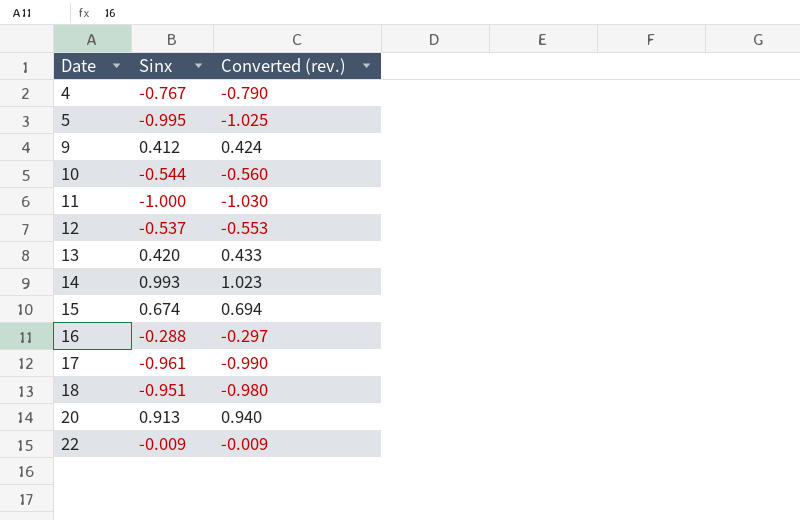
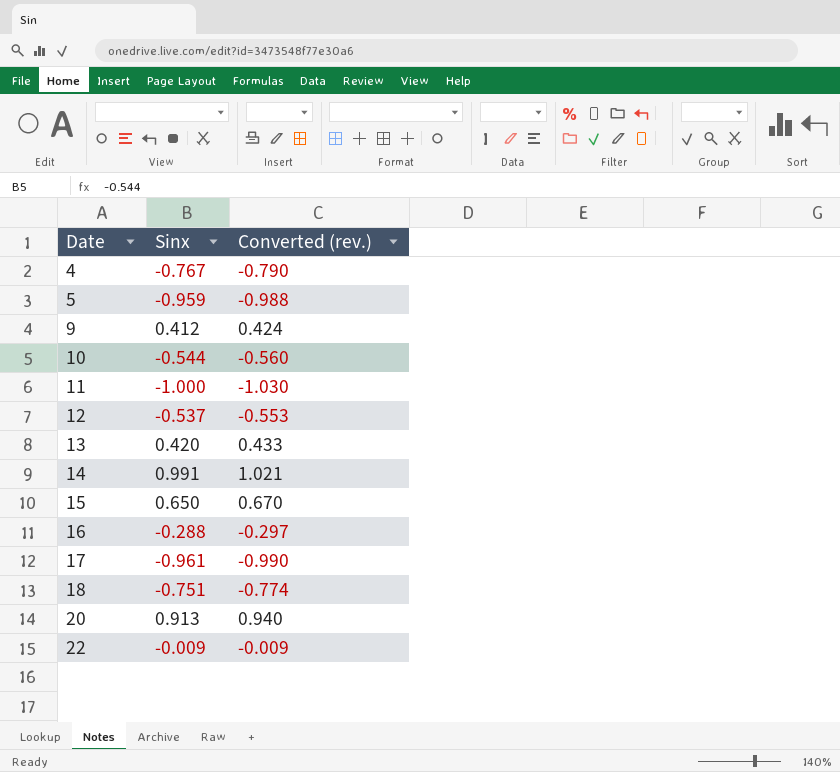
5 | Sinx: -0.995 -> -0.959
5 | Converted (rev.): -1.025 -> -0.988
14 | Sinx: 0.993 -> 0.991
14 | Converted (rev.): 1.023 -> 1.021
15 | Sinx: 0.674 -> 0.650
15 | Converted (rev.): 0.694 -> 0.670
18 | Sinx: -0.951 -> -0.751
18 | Converted (rev.): -0.980 -> -0.774

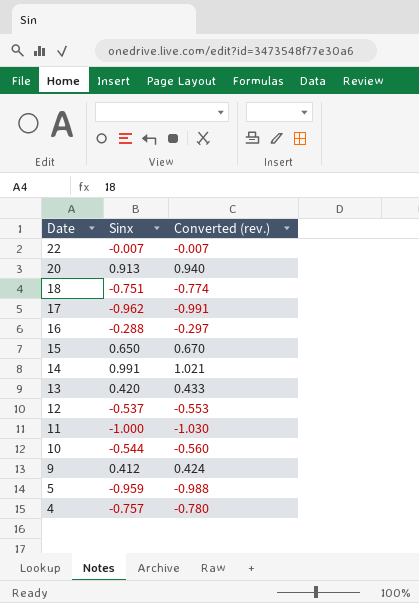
row order: Date ascending -> Date descending
22 | Sinx: -0.009 -> -0.007
22 | Converted (rev.): -0.009 -> -0.007
17 | Sinx: -0.961 -> -0.962
17 | Converted (rev.): -0.990 -> -0.991
4 | Sinx: -0.767 -> -0.757
4 | Converted (rev.): -0.790 -> -0.780

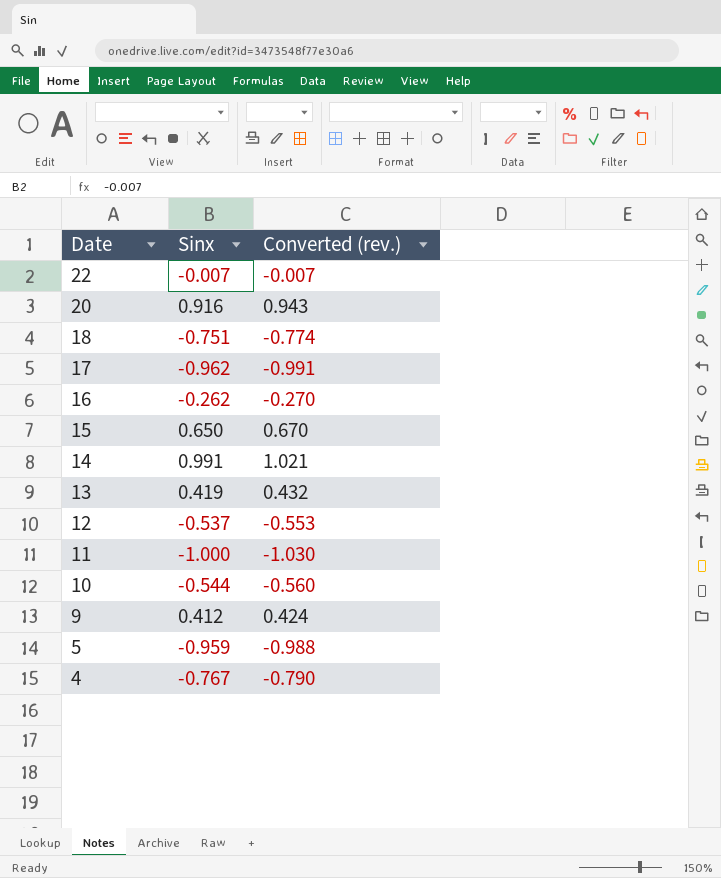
20 | Sinx: 0.913 -> 0.916
20 | Converted (rev.): 0.940 -> 0.943
16 | Sinx: -0.288 -> -0.262
16 | Converted (rev.): -0.297 -> -0.270
13 | Sinx: 0.420 -> 0.419
13 | Converted (rev.): 0.433 -> 0.432
4 | Sinx: -0.757 -> -0.767
4 | Converted (rev.): -0.780 -> -0.790

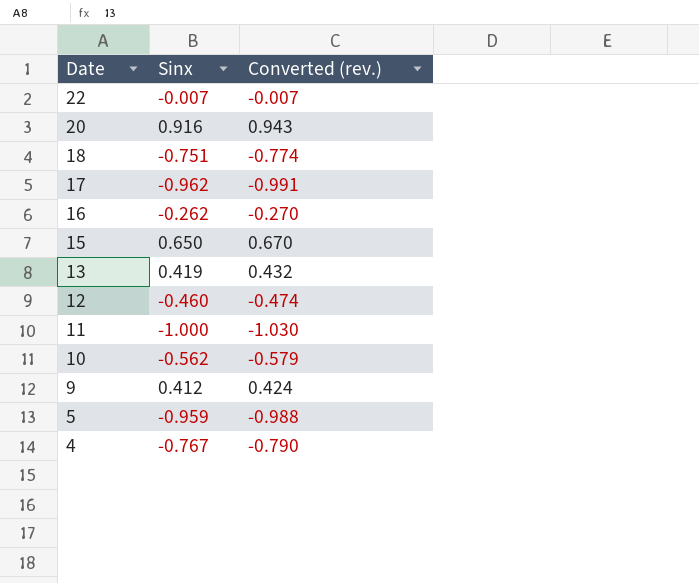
row 14: 0.991 | 1.021 -> none
12 | Sinx: -0.537 -> -0.460
12 | Converted (rev.): -0.553 -> -0.474
10 | Sinx: -0.544 -> -0.562
10 | Converted (rev.): -0.560 -> -0.579

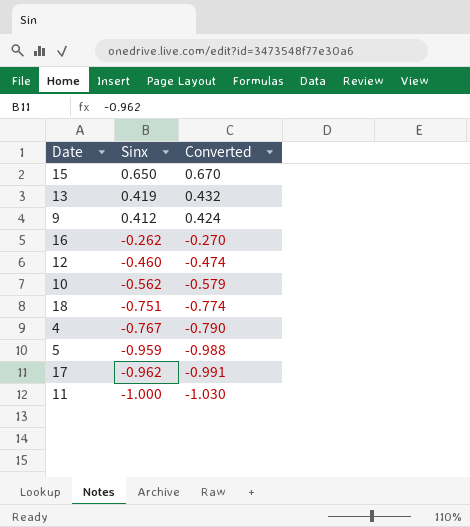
row order: Date descending -> Sinx descending
column name: Converted (rev.) -> Converted
row 22: -0.007 | -0.007 -> none
row 20: 0.916 | 0.943 -> none

